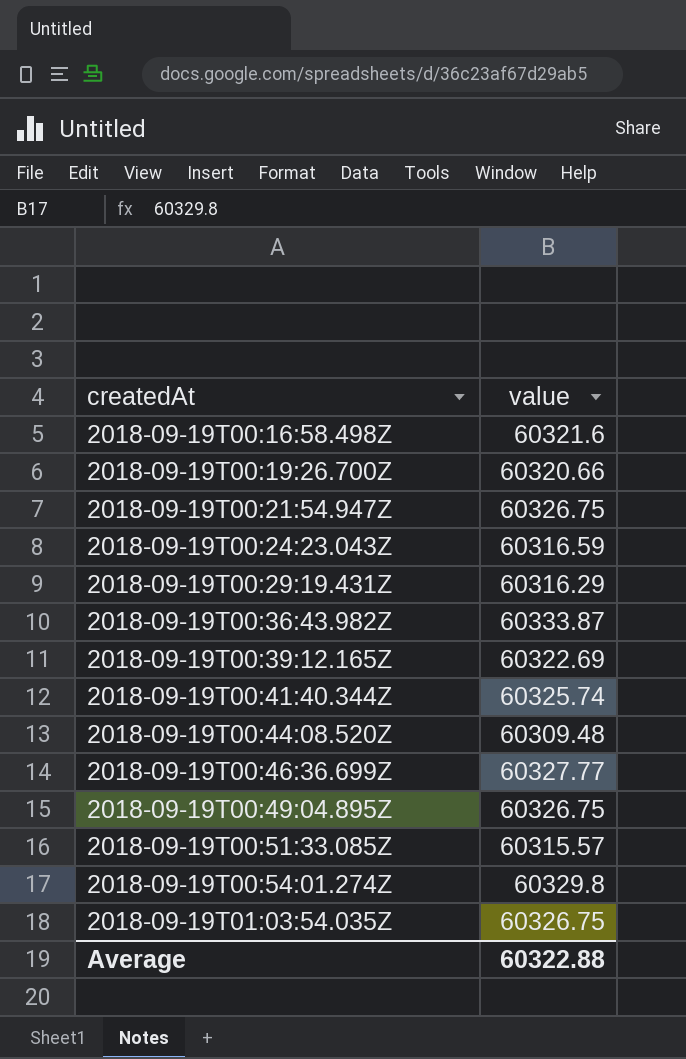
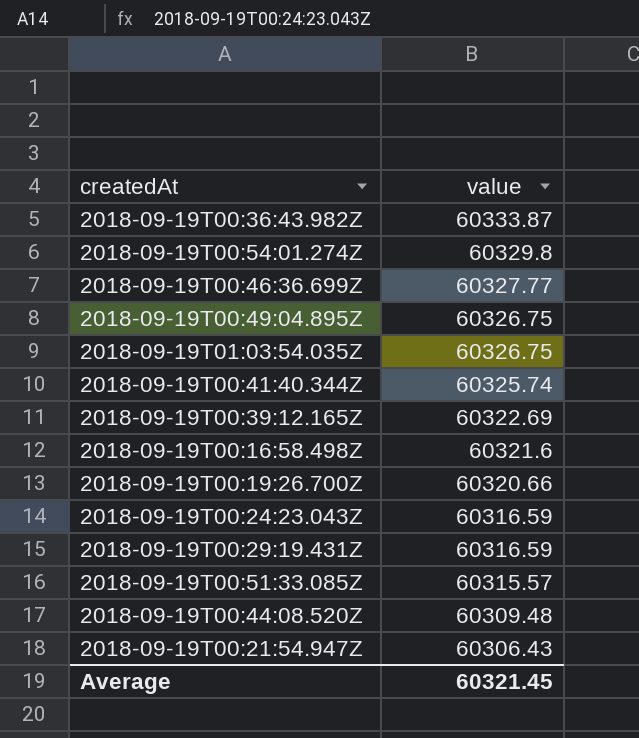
row order: createdAt ascending -> value descending
2018-09-19T00:29:19.431Z | value: 60316.29 -> 60316.59
2018-09-19T00:21:54.947Z | value: 60326.75 -> 60306.43
Average | value: 60322.88 -> 60321.45

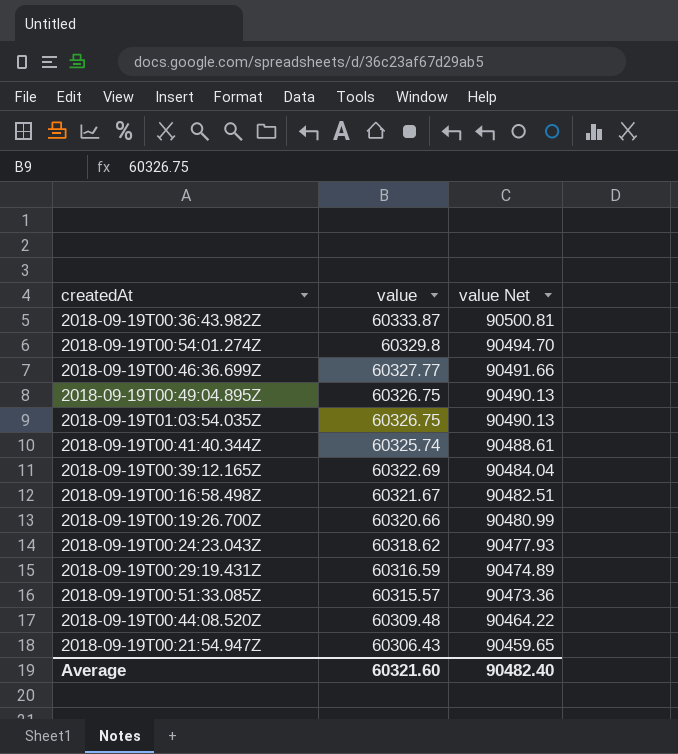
column value Net | formula: none -> [value] * 1.5
2018-09-19T00:16:58.498Z | value: 60321.6 -> 60321.67
2018-09-19T00:24:23.043Z | value: 60316.59 -> 60318.62
Average | value: 60321.45 -> 60321.60

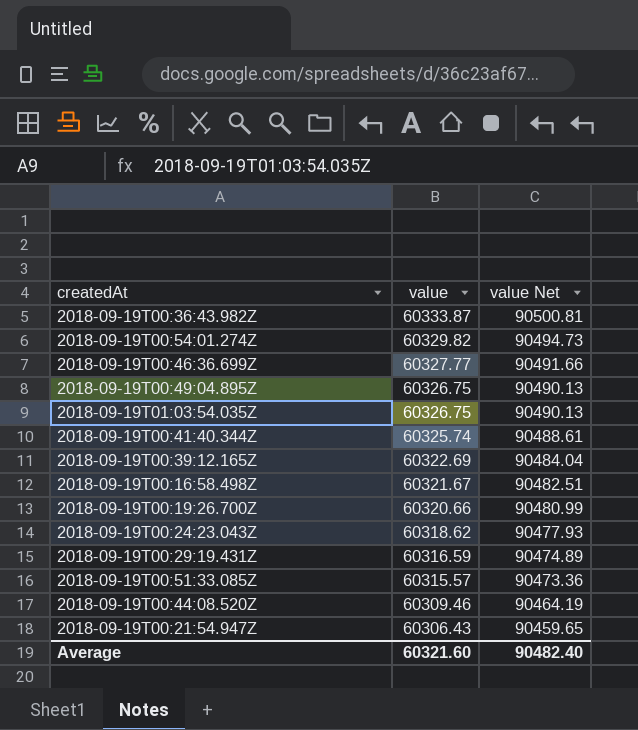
2018-09-19T00:54:01.274Z | value: 60329.8 -> 60329.82
2018-09-19T00:54:01.274Z | value Net: 90494.70 -> 90494.73
2018-09-19T00:44:08.520Z | value: 60309.48 -> 60309.46
2018-09-19T00:44:08.520Z | value Net: 90464.22 -> 90464.19

